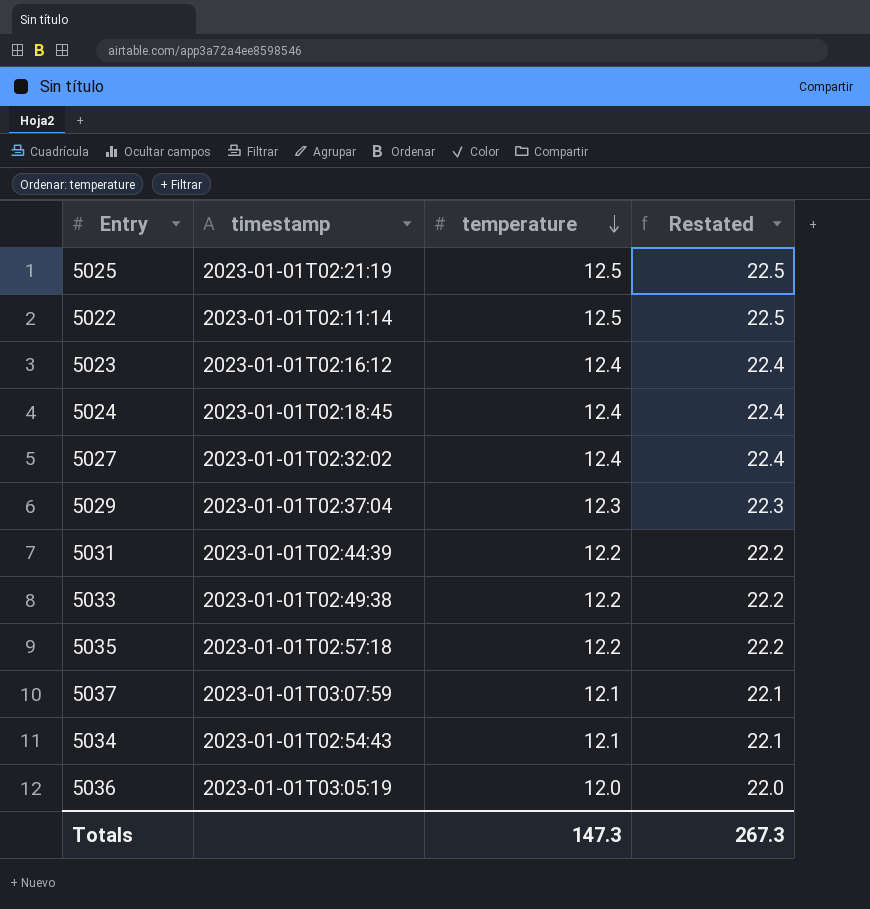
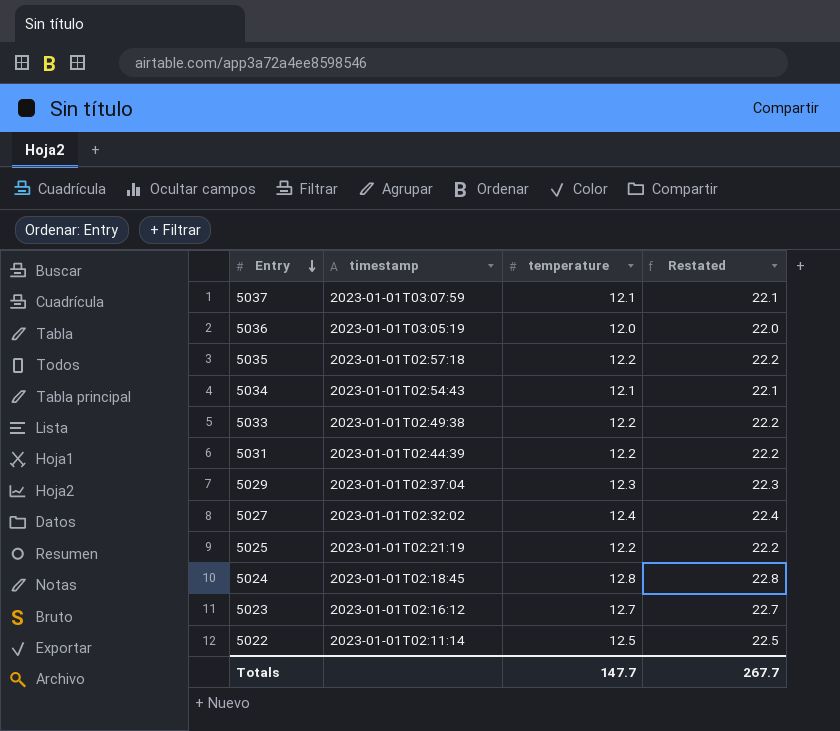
row order: temperature descending -> Entry descending
5025 | temperature: 12.5 -> 12.2
5025 | Restated: 22.5 -> 22.2
5024 | temperature: 12.4 -> 12.8
5024 | Restated: 22.4 -> 22.8
5023 | temperature: 12.4 -> 12.7
5023 | Restated: 22.4 -> 22.7
Totals | temperature: 147.3 -> 147.7
Totals | Restated: 267.3 -> 267.7

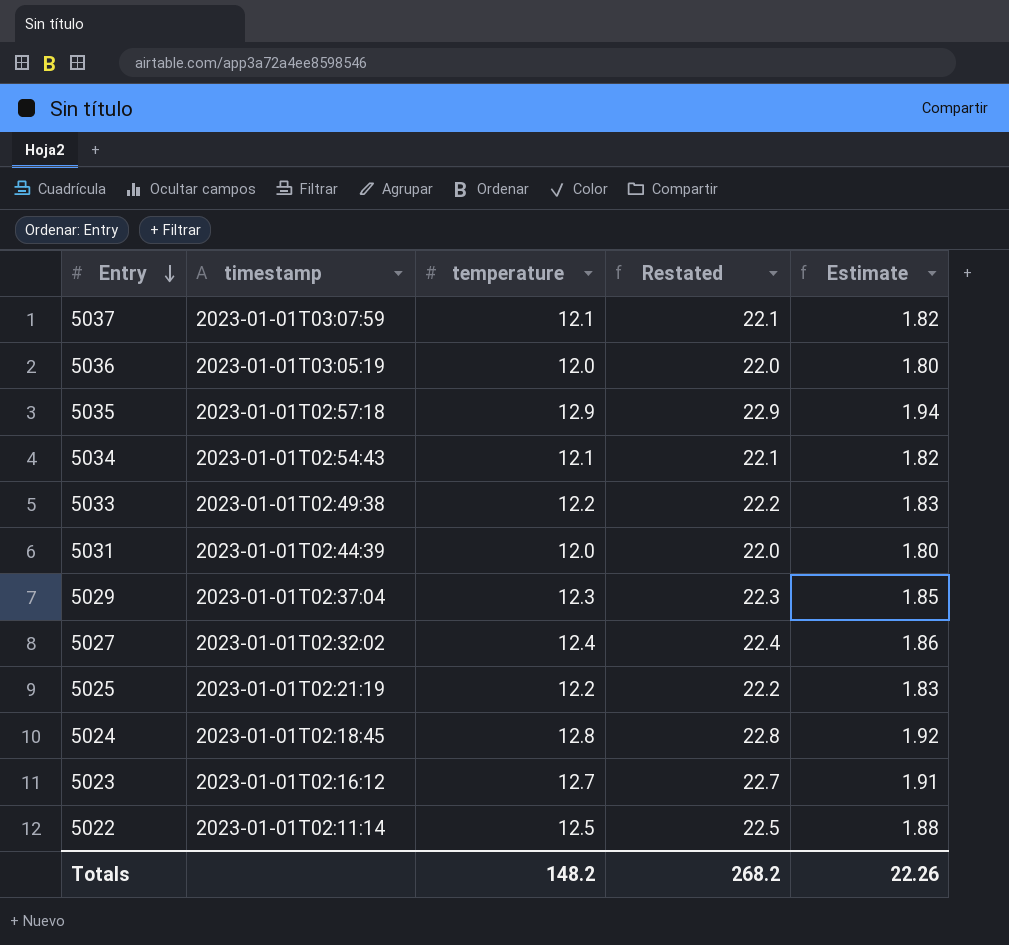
column Estimate | formula: none -> [temperature] * 0.15
5035 | temperature: 12.2 -> 12.9
5035 | Restated: 22.2 -> 22.9
5031 | temperature: 12.2 -> 12.0
5031 | Restated: 22.2 -> 22.0
Totals | temperature: 147.7 -> 148.2
Totals | Restated: 267.7 -> 268.2

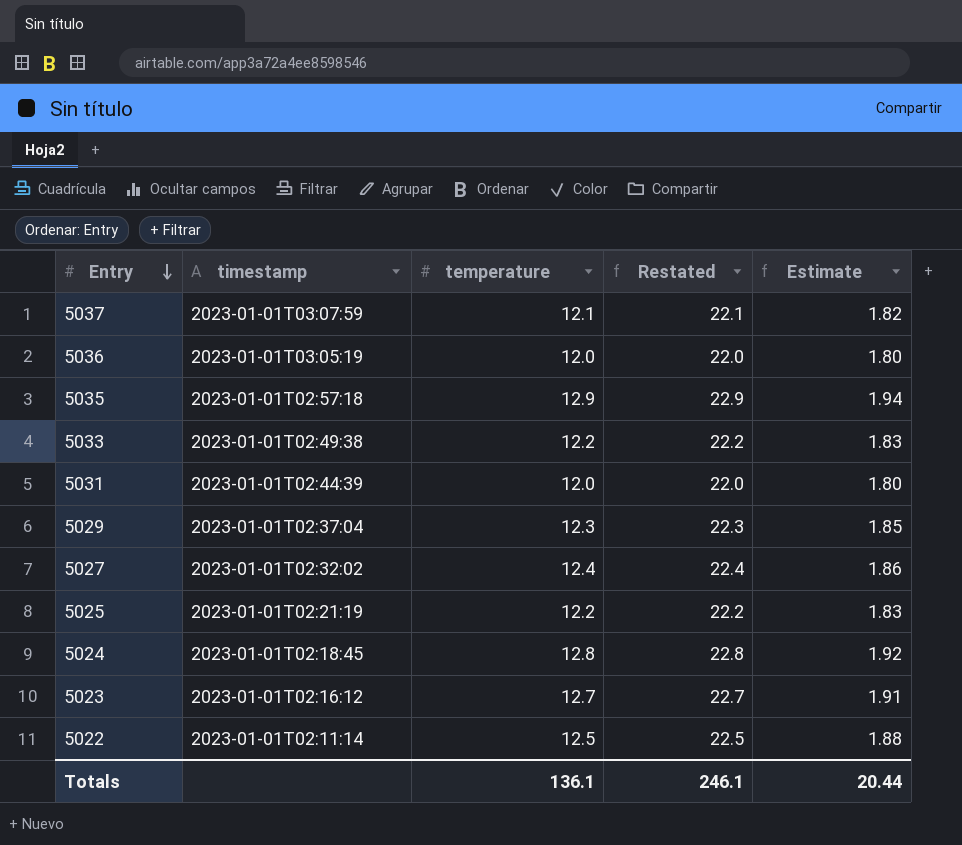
row 5034: 2023-01-01T02:54:43 | 12.1 | 22.1 | 1.82 -> none
Totals | temperature: 148.2 -> 136.1
Totals | Restated: 268.2 -> 246.1
Totals | Estimate: 22.26 -> 20.44

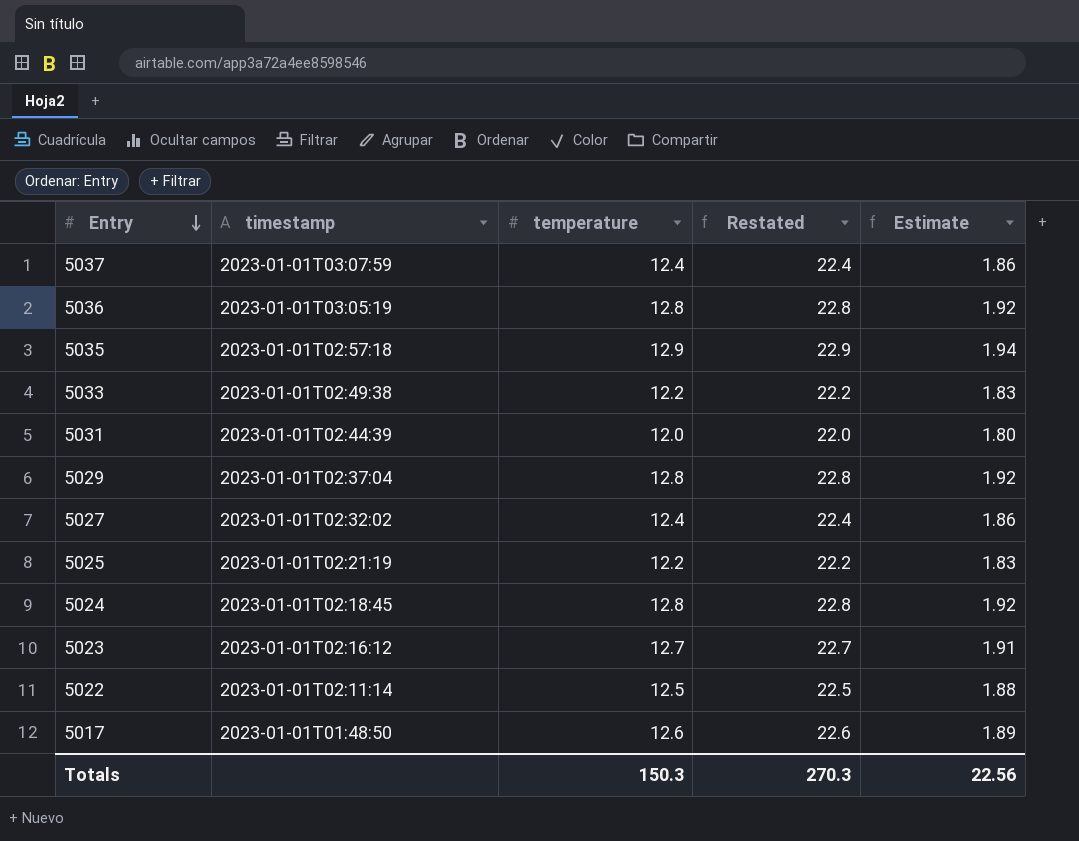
5037 | temperature: 12.1 -> 12.4
5037 | Restated: 22.1 -> 22.4
5037 | Estimate: 1.82 -> 1.86
5036 | temperature: 12.0 -> 12.8
5036 | Restated: 22.0 -> 22.8
5036 | Estimate: 1.80 -> 1.92
5029 | temperature: 12.3 -> 12.8
5029 | Restated: 22.3 -> 22.8
5029 | Estimate: 1.85 -> 1.92
row 5017: none -> 2023-01-01T01:48:50 | 12.6 | 22.6 | 1.89
Totals | temperature: 136.1 -> 150.3
Totals | Restated: 246.1 -> 270.3
Totals | Estimate: 20.44 -> 22.56

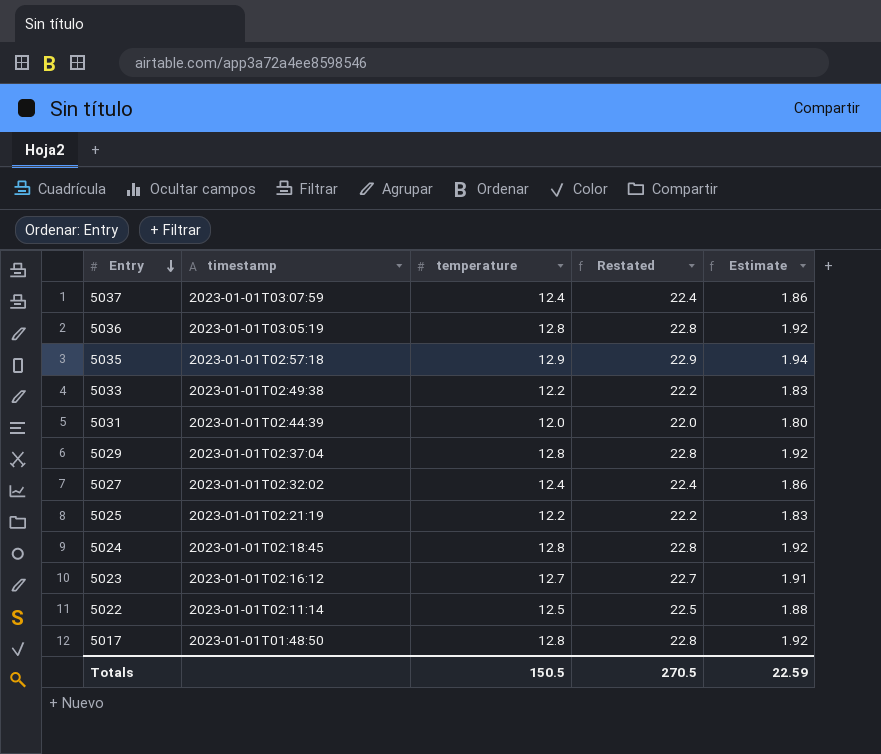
5017 | temperature: 12.6 -> 12.8
5017 | Restated: 22.6 -> 22.8
5017 | Estimate: 1.89 -> 1.92
Totals | temperature: 150.3 -> 150.5
Totals | Restated: 270.3 -> 270.5
Totals | Estimate: 22.56 -> 22.59

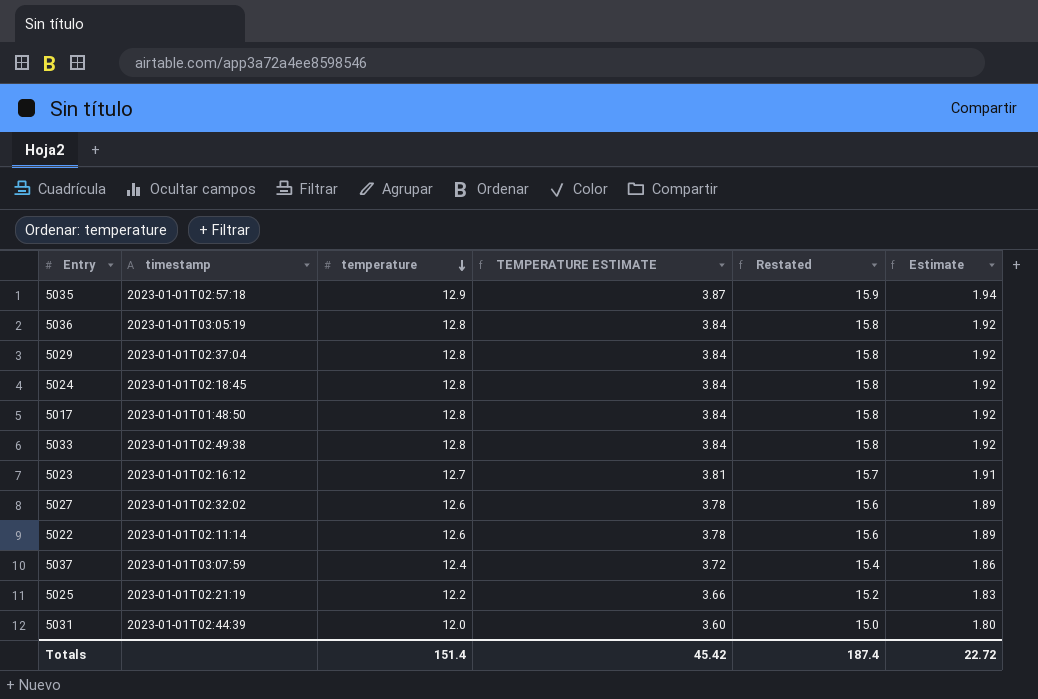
row order: Entry descending -> temperature descending
column TEMPERATURE ESTIMATE | formula: none -> [temperature] * 0.3
column Restated | formula: [temperature] + 10 -> [temperature] + 3
5033 | temperature: 12.2 -> 12.8
5033 | Estimate: 1.83 -> 1.92
5027 | temperature: 12.4 -> 12.6
5027 | Estimate: 1.86 -> 1.89
5022 | temperature: 12.5 -> 12.6
5022 | Estimate: 1.88 -> 1.89
Totals | temperature: 150.5 -> 151.4
Totals | Restated: 270.5 -> 187.4
Totals | Estimate: 22.59 -> 22.72

